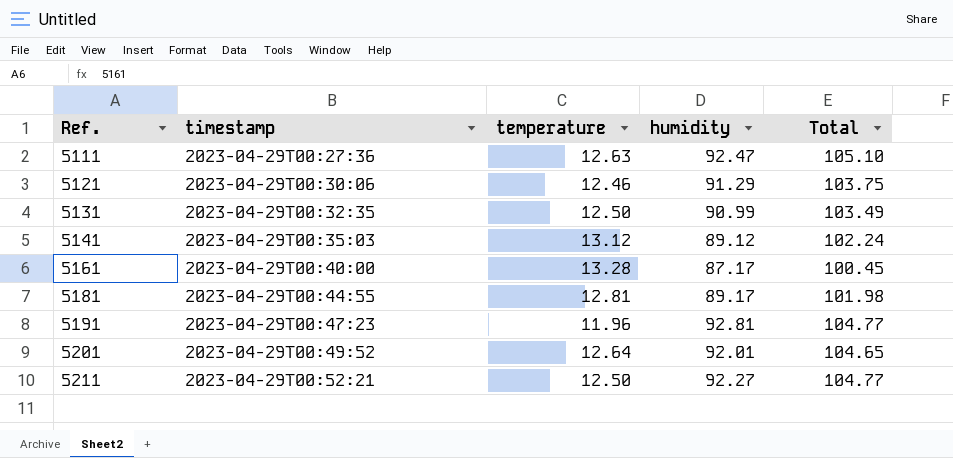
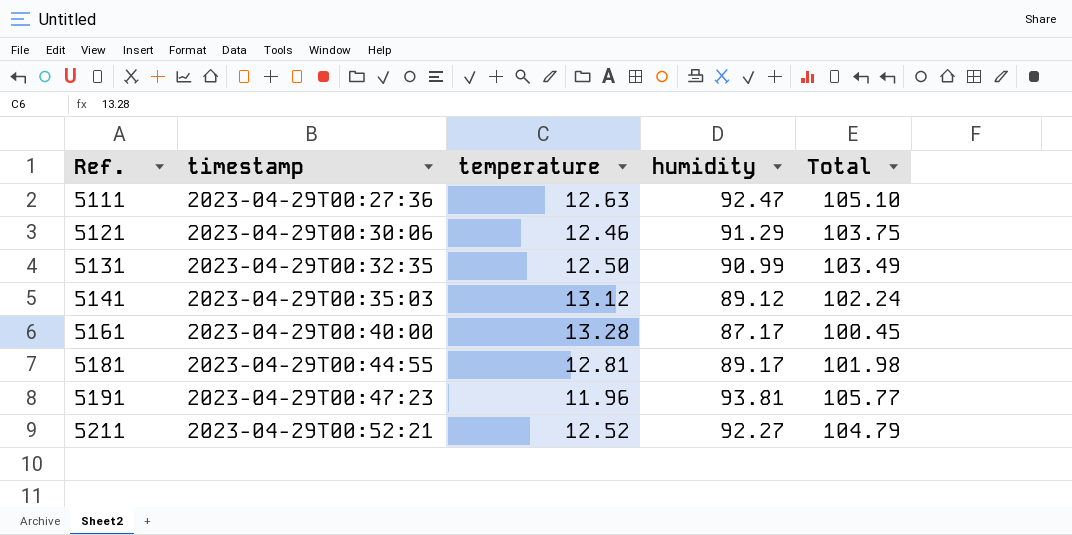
row 5201: 2023-04-29T00:49:52 | 12.64 | 92.01 | 104.65 -> none
5191 | humidity: 92.81 -> 93.81
5191 | Total: 104.77 -> 105.77
5211 | temperature: 12.50 -> 12.52
5211 | Total: 104.77 -> 104.79

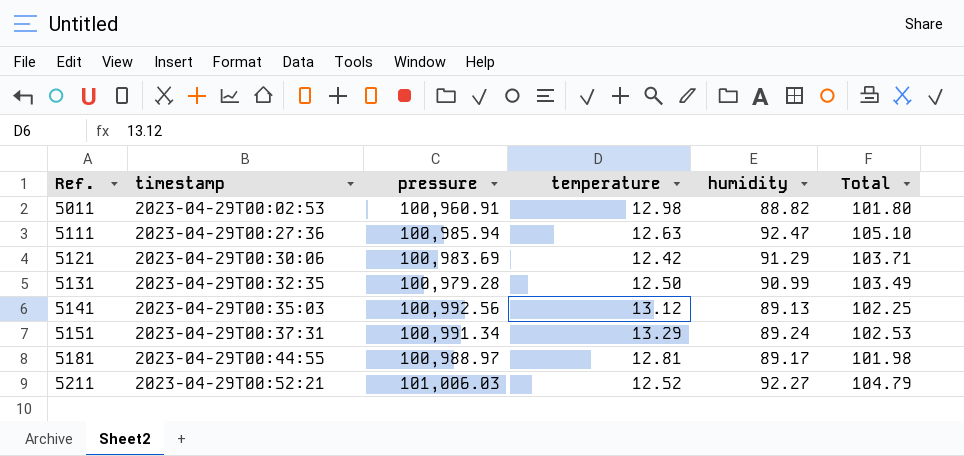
column pressure | position: none -> 3
row 5161: 2023-04-29T00:40:00 | 13.28 | 87.17 | 100.45 -> none
row 5191: 2023-04-29T00:47:23 | 11.96 | 93.81 | 105.77 -> none
row 5011: none -> 2023-04-29T00:02:53 | 100,960.91 | 12.98 | 88.82 | 101.80
5121 | temperature: 12.46 -> 12.42
5121 | Total: 103.75 -> 103.71
5141 | humidity: 89.12 -> 89.13
5141 | Total: 102.24 -> 102.25
row 5151: none -> 2023-04-29T00:37:31 | 100,991.34 | 13.29 | 89.24 | 102.53

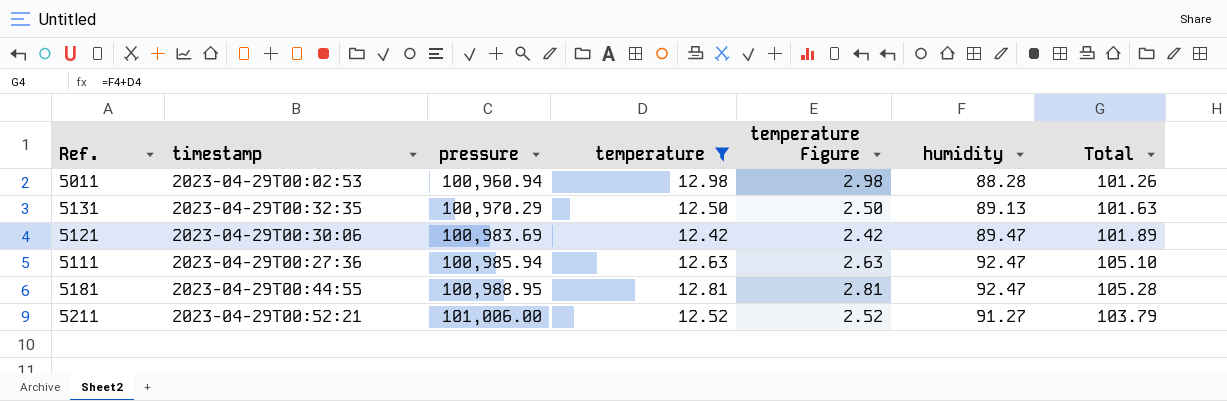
filter: none -> temperature <= 12.98
row order: Ref. ascending -> pressure ascending
column temperature Figure | formula: none -> [temperature] - 10
5011 | pressure: 100,960.91 -> 100,960.94
5011 | humidity: 88.82 -> 88.28
5011 | Total: 101.80 -> 101.26
5131 | pressure: 100,979.28 -> 100,970.29
5131 | humidity: 90.99 -> 89.13
5131 | Total: 103.49 -> 101.63
5121 | humidity: 91.29 -> 89.47
5121 | Total: 103.71 -> 101.89
5181 | pressure: 100,988.97 -> 100,988.95
5181 | humidity: 89.17 -> 92.47
5181 | Total: 101.98 -> 105.28
5211 | pressure: 101,006.03 -> 101,006.00
5211 | humidity: 92.27 -> 91.27
5211 | Total: 104.79 -> 103.79

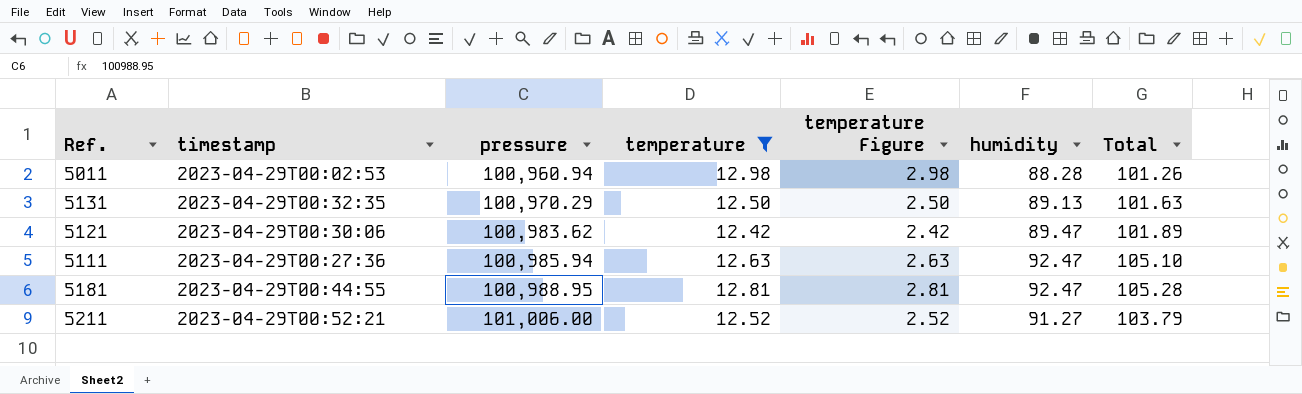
5121 | pressure: 100,983.69 -> 100,983.62

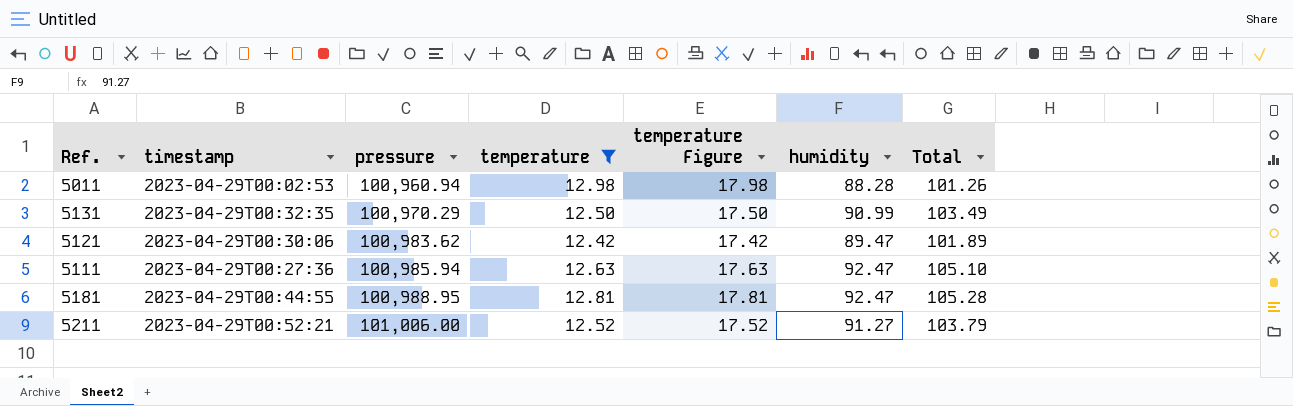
column temperature Figure | formula: [temperature] - 10 -> [temperature] + 5
5131 | humidity: 89.13 -> 90.99
5131 | Total: 101.63 -> 103.49

